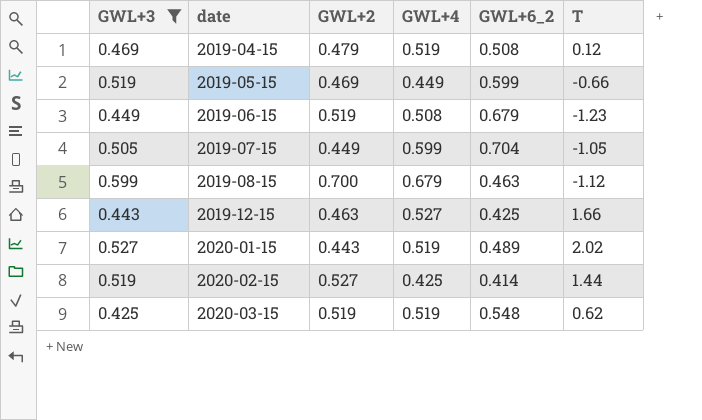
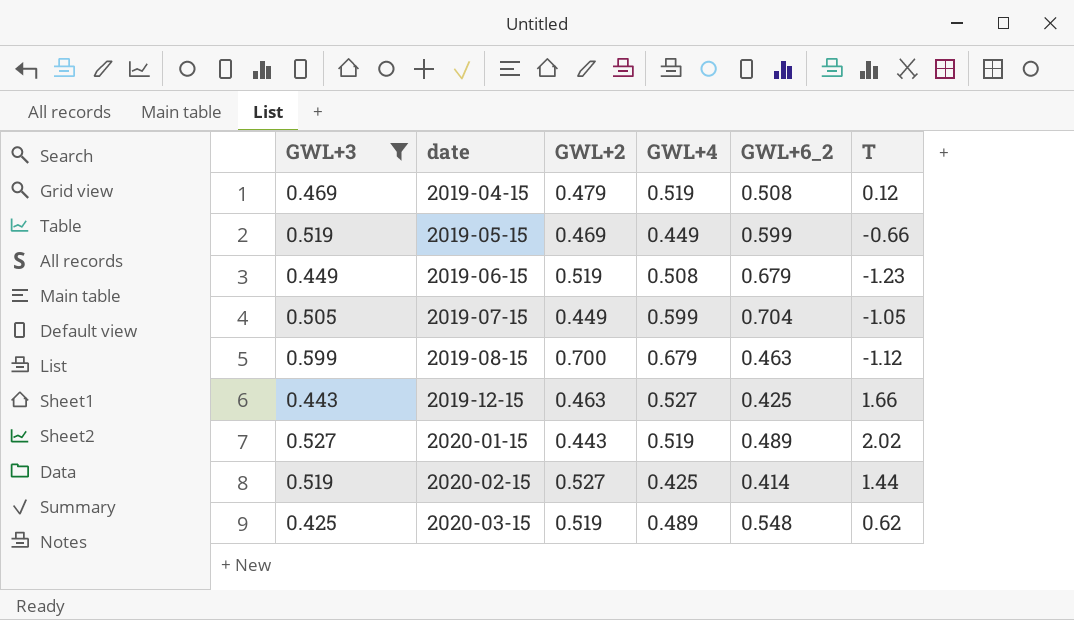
2020-03-15 | GWL+4: 0.519 -> 0.489

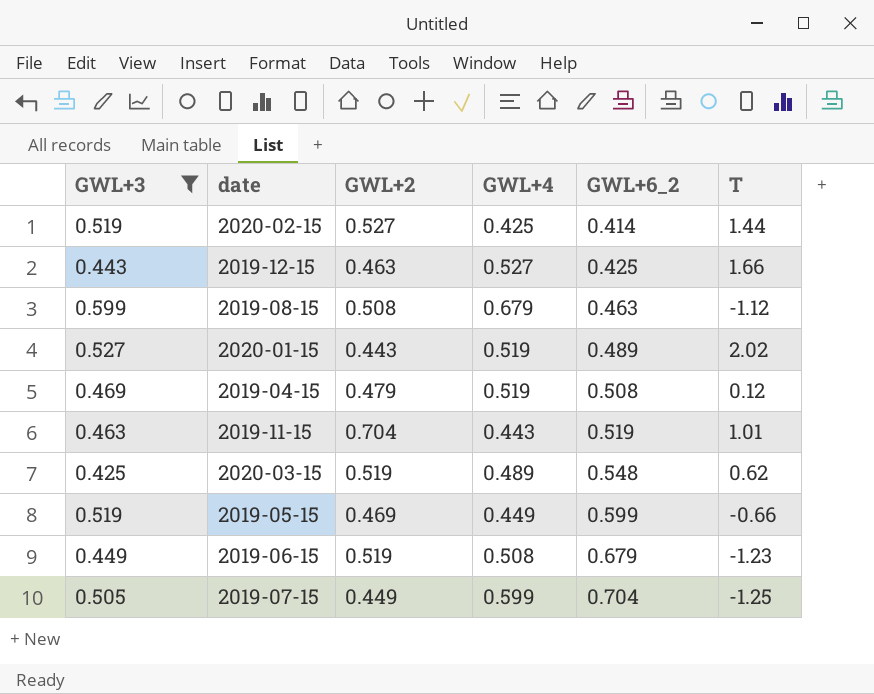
row order: date ascending -> GWL+6_2 ascending
2019-08-15 | GWL+2: 0.700 -> 0.508
row 2019-11-15: none -> 0.463 | 0.704 | 0.443 | 0.519 | 1.01
2019-07-15 | T: -1.05 -> -1.25

